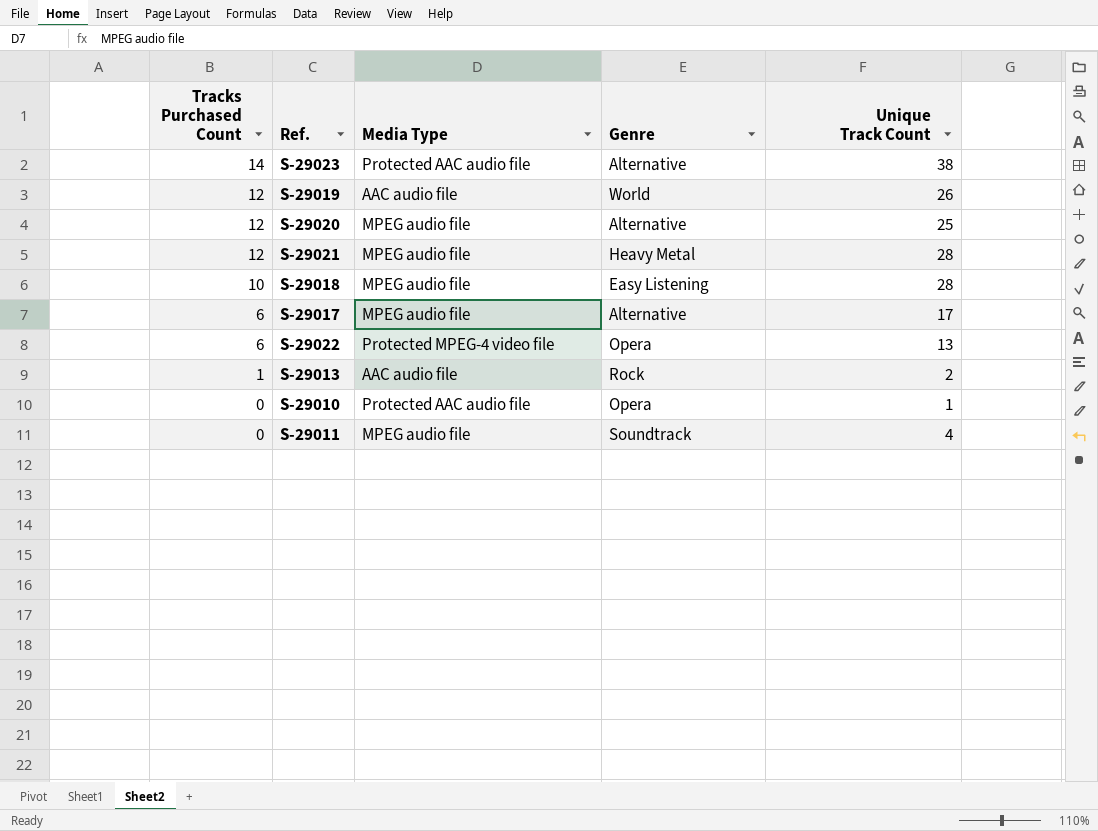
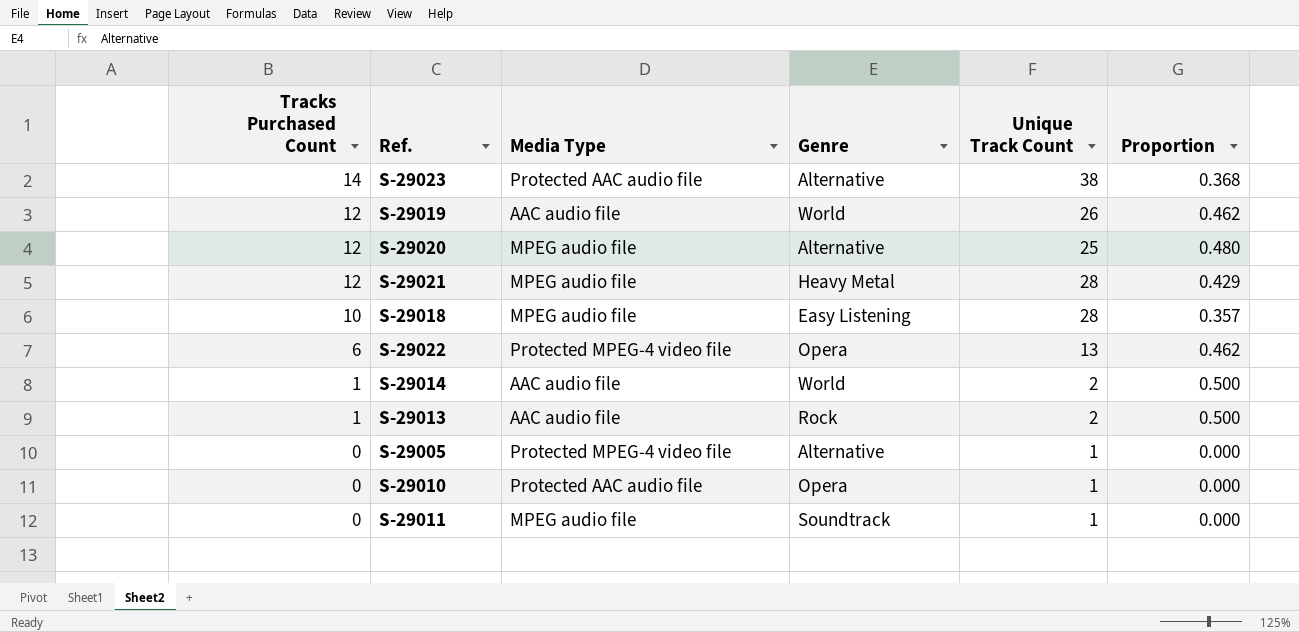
column Proportion | formula: none -> [Tracks Purchased Count] / [Unique Track Count]
row S-29017: 6 | MPEG audio file | Alternative | 17 -> none
row S-29014: none -> 1 | AAC audio file | World | 2 | 0.500
row S-29005: none -> 0 | Protected MPEG-4 video file | Alternative | 1 | 0.000
S-29011 | Unique Track Count: 4 -> 1

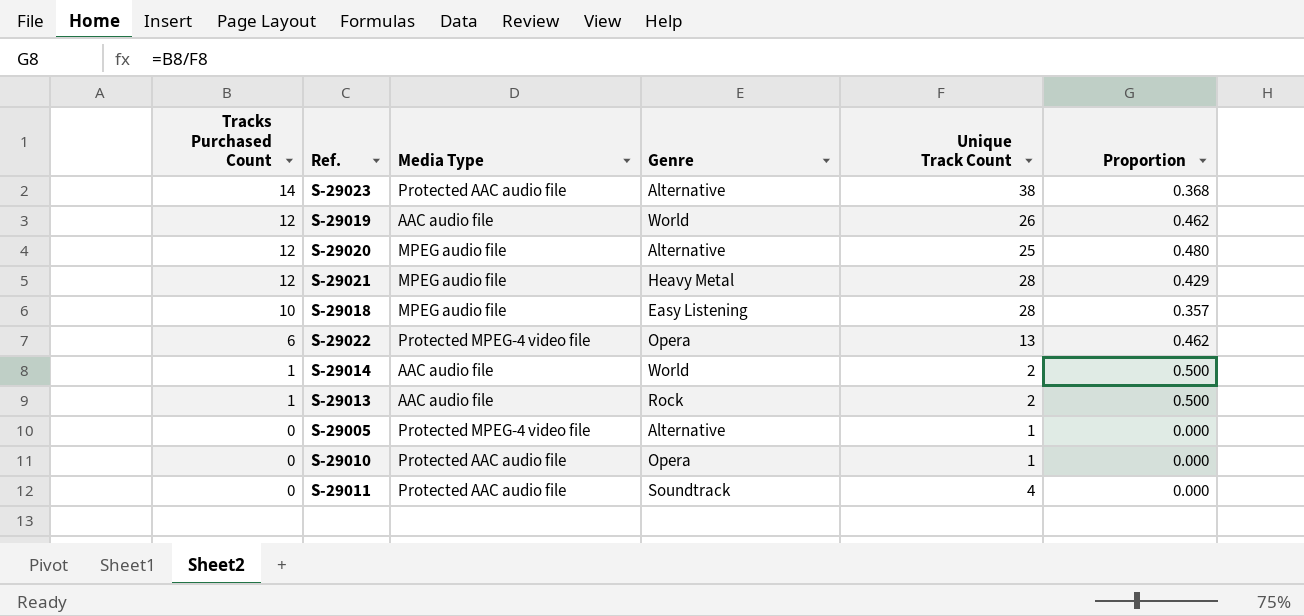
S-29011 | Media Type: MPEG audio file -> Protected AAC audio file
S-29011 | Unique Track Count: 1 -> 4

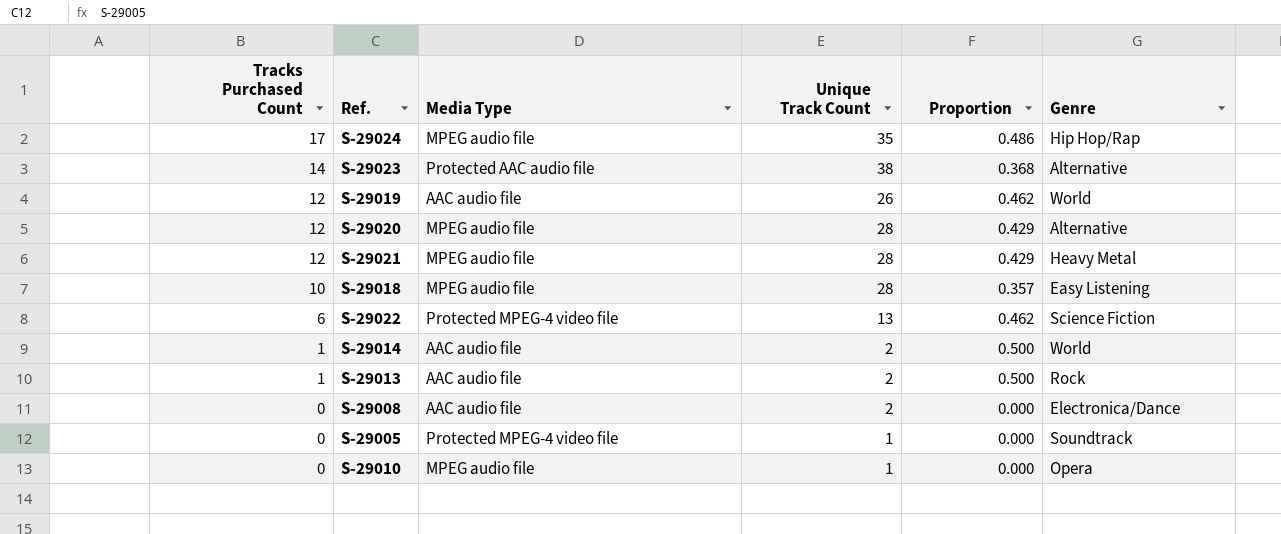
column Genre | position: 4 -> 6
row S-29011: 0 | Protected AAC audio file | Soundtrack | 4 | 0.000 -> none
row S-29024: none -> 17 | MPEG audio file | 35 | 0.486 | Hip Hop/Rap
S-29020 | Unique Track Count: 25 -> 28
S-29020 | Proportion: 0.480 -> 0.429
S-29022 | Genre: Opera -> Science Fiction
row S-29008: none -> 0 | AAC audio file | 2 | 0.000 | Electronica/Dance
S-29005 | Genre: Alternative -> Soundtrack
S-29010 | Media Type: Protected AAC audio file -> MPEG audio file

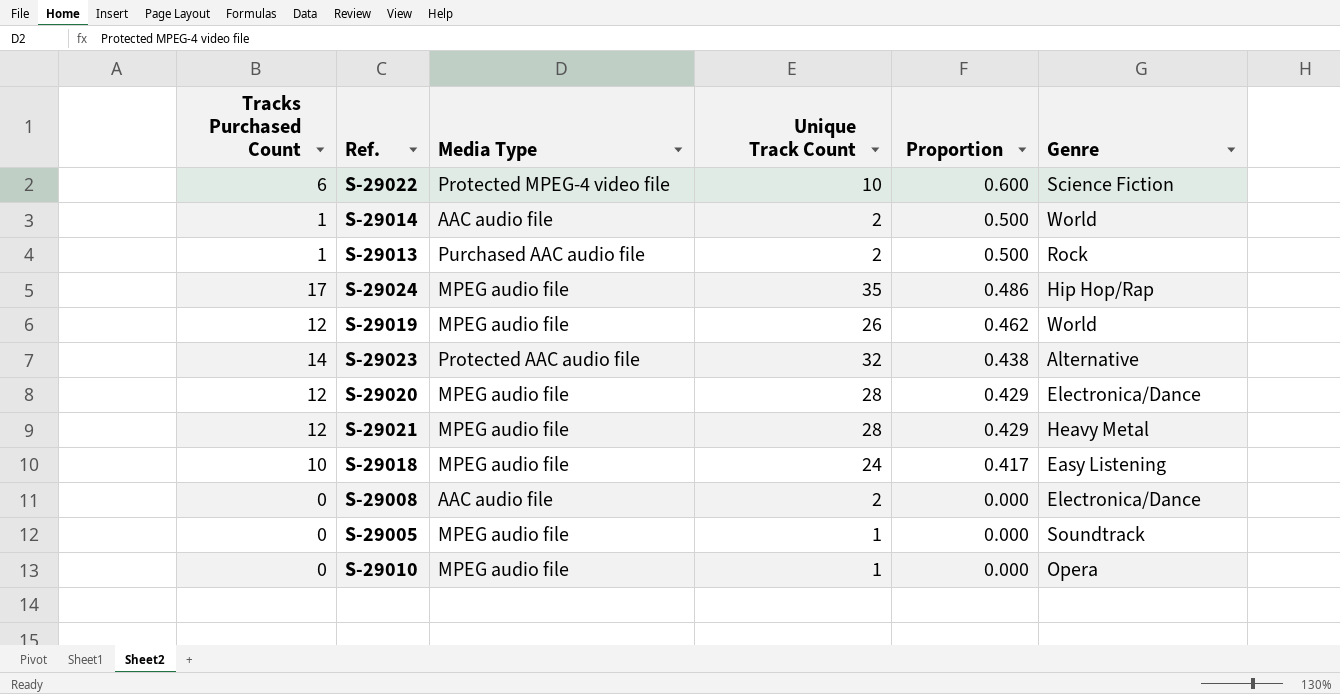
row order: Tracks Purchased Count descending -> Proportion descending
S-29022 | Unique Track Count: 13 -> 10
S-29022 | Proportion: 0.462 -> 0.600
S-29013 | Media Type: AAC audio file -> Purchased AAC audio file
S-29019 | Media Type: AAC audio file -> MPEG audio file
S-29023 | Unique Track Count: 38 -> 32
S-29023 | Proportion: 0.368 -> 0.438
S-29020 | Genre: Alternative -> Electronica/Dance
S-29018 | Unique Track Count: 28 -> 24
S-29018 | Proportion: 0.357 -> 0.417
S-29005 | Media Type: Protected MPEG-4 video file -> MPEG audio file

